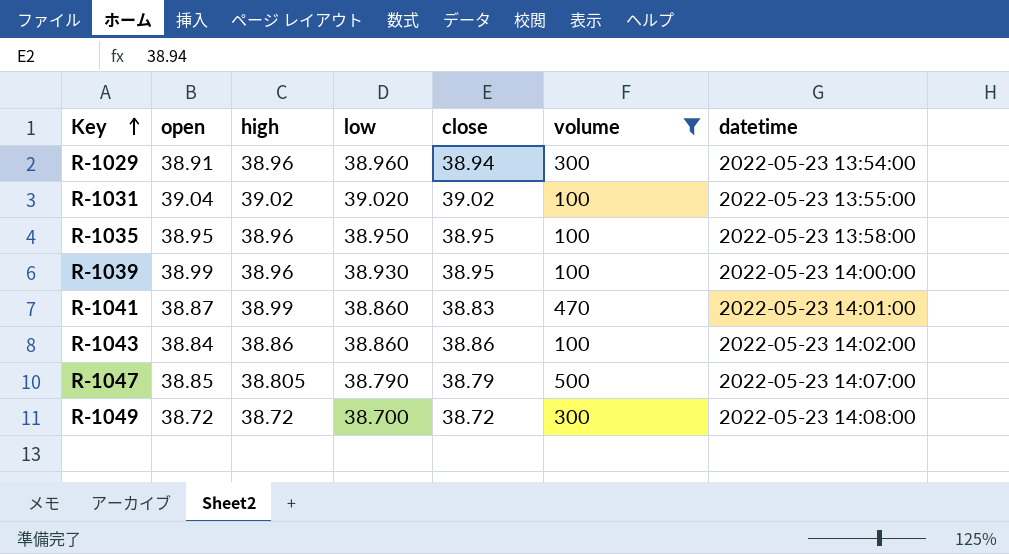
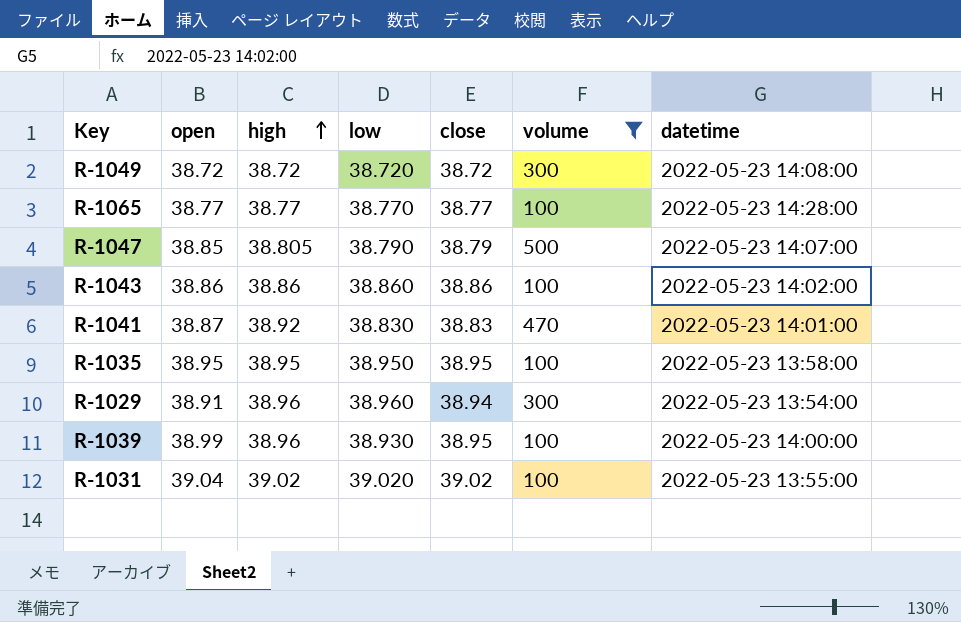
row order: Key ascending -> high ascending
R-1049 | low: 38.700 -> 38.720
row R-1065: none -> 38.77 | 38.77 | 38.770 | 38.77 | 100 | 2022-05-23 14:28:00
R-1043 | open: 38.84 -> 38.86
R-1041 | high: 38.99 -> 38.92
R-1041 | low: 38.860 -> 38.830
R-1035 | high: 38.96 -> 38.95

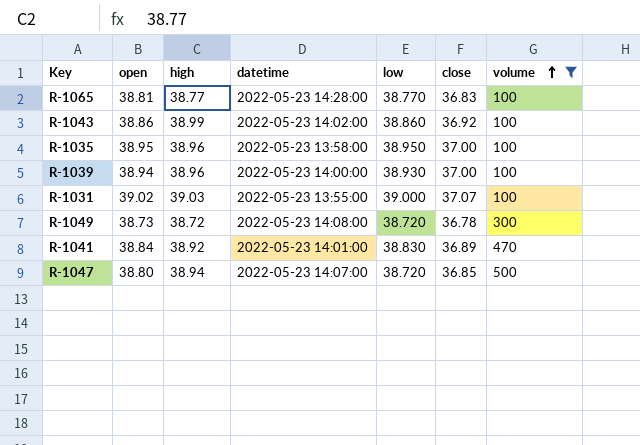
row order: high ascending -> volume ascending
column datetime | position: 7 -> 4
row R-1029: 38.91 | 38.96 | 38.960 | 38.94 | 300 | 2022-05-23 13:54:00 -> none
R-1065 | open: 38.77 -> 38.81
R-1065 | close: 38.77 -> 36.83
R-1043 | high: 38.86 -> 38.99
R-1043 | close: 38.86 -> 36.92
R-1035 | high: 38.95 -> 38.96
R-1035 | close: 38.95 -> 37.00
R-1039 | open: 38.99 -> 38.94
R-1039 | close: 38.95 -> 37.00
R-1031 | open: 39.04 -> 39.02
R-1031 | high: 39.02 -> 39.03
R-1031 | low: 39.020 -> 39.000
R-1031 | close: 39.02 -> 37.07
R-1049 | open: 38.72 -> 38.73
R-1049 | close: 38.72 -> 36.78
R-1041 | open: 38.87 -> 38.84
R-1041 | close: 38.83 -> 36.89
R-1047 | open: 38.85 -> 38.80
R-1047 | high: 38.805 -> 38.94
R-1047 | low: 38.790 -> 38.720
R-1047 | close: 38.79 -> 36.85

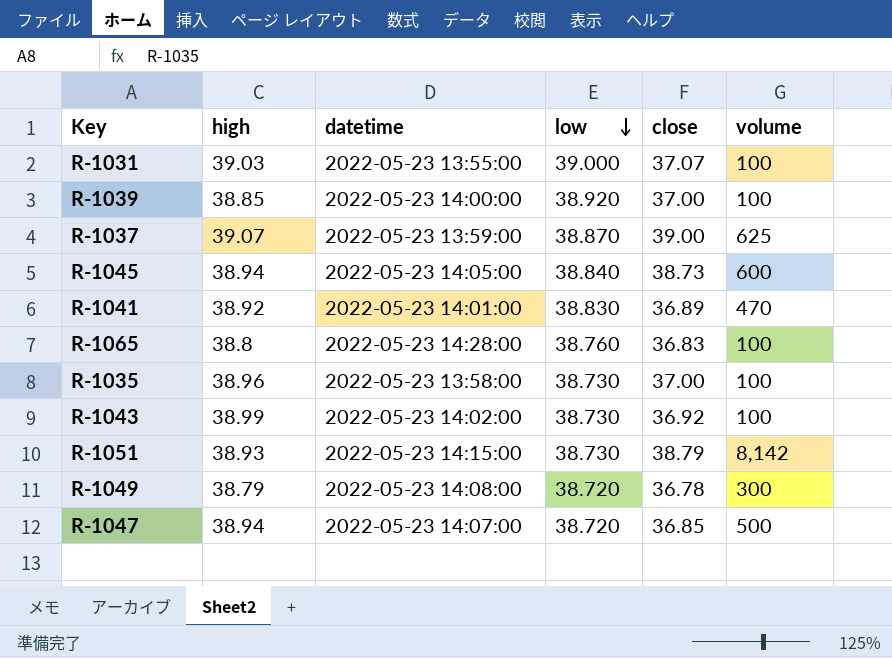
filter: volume <= 500 -> none
row order: volume ascending -> low descending
column open | position: 2 -> none
R-1039 | high: 38.96 -> 38.85
R-1039 | low: 38.930 -> 38.920
R-1065 | high: 38.77 -> 38.8
R-1065 | low: 38.770 -> 38.760
R-1035 | low: 38.950 -> 38.730
R-1043 | low: 38.860 -> 38.730
R-1049 | high: 38.72 -> 38.79

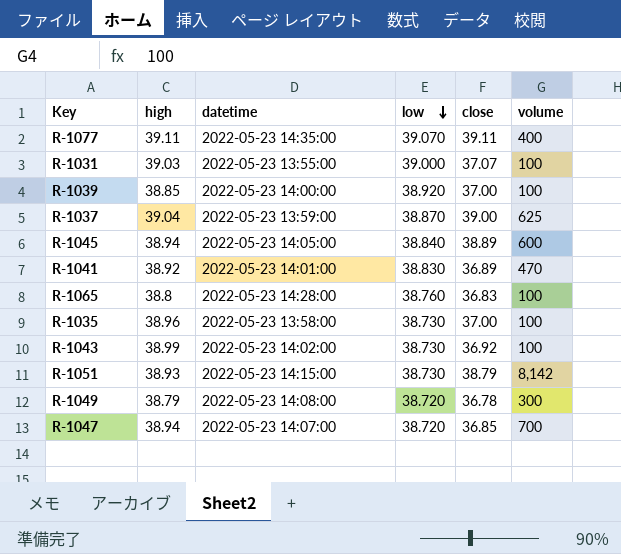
row R-1077: none -> 39.11 | 2022-05-23 14:35:00 | 39.070 | 39.11 | 400
R-1037 | high: 39.07 -> 39.04
R-1045 | close: 38.73 -> 38.89
R-1047 | volume: 500 -> 700

